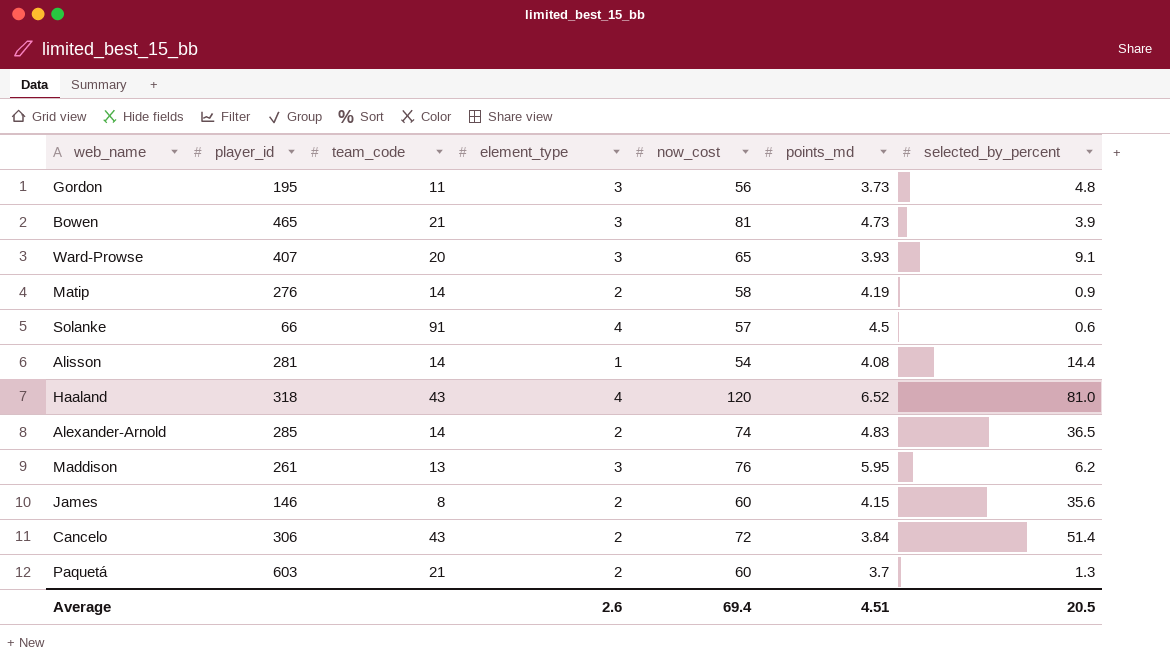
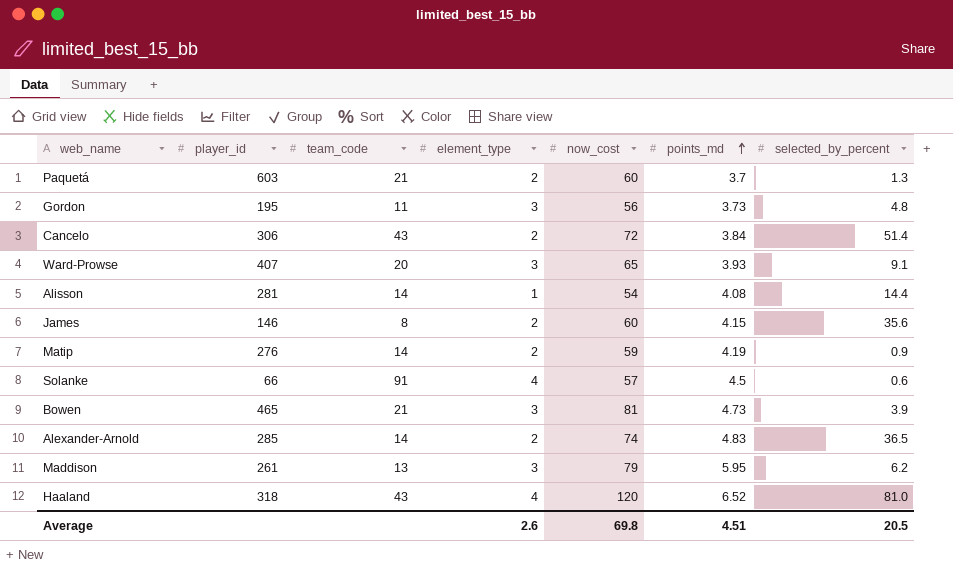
row order: none -> points_md ascending
Matip | now_cost: 58 -> 59
Maddison | now_cost: 76 -> 79
Average | now_cost: 69.4 -> 69.8

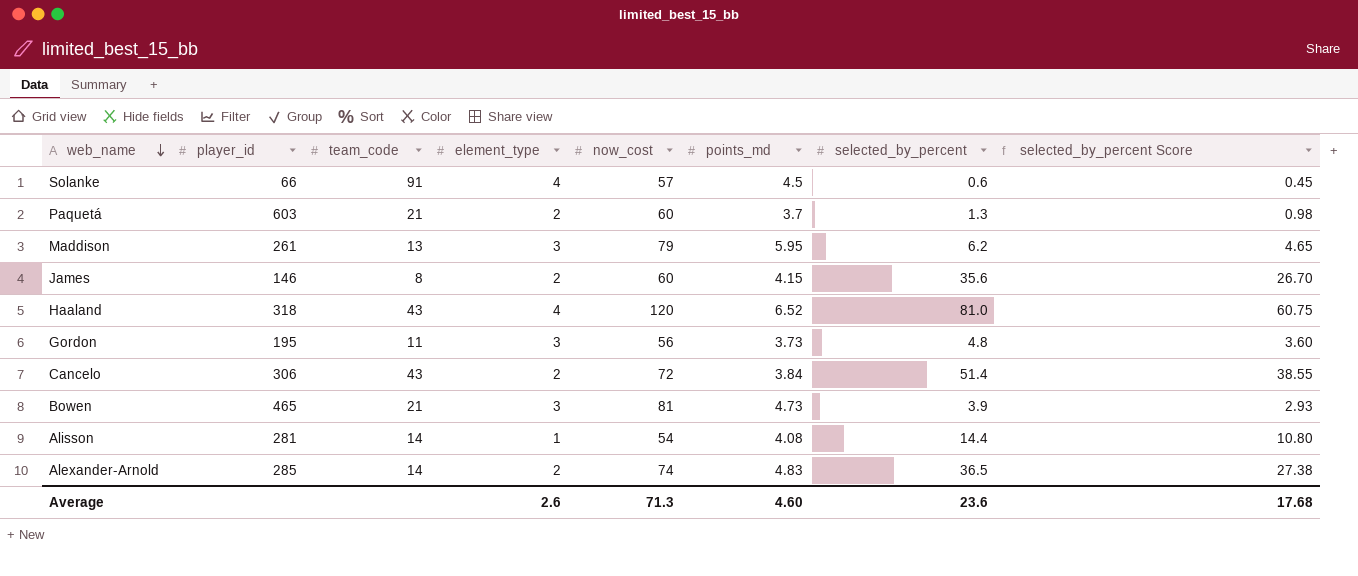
row order: points_md ascending -> web_name descending
column selected_by_percent Score | formula: none -> [selected_by_percent] * 0.75
row Ward-Prowse: 407 | 20 | 3 | 65 | 3.93 | 9.1 -> none
row Matip: 276 | 14 | 2 | 59 | 4.19 | 0.9 -> none
Average | now_cost: 69.8 -> 71.3
Average | points_md: 4.51 -> 4.60
Average | selected_by_percent: 20.5 -> 23.6

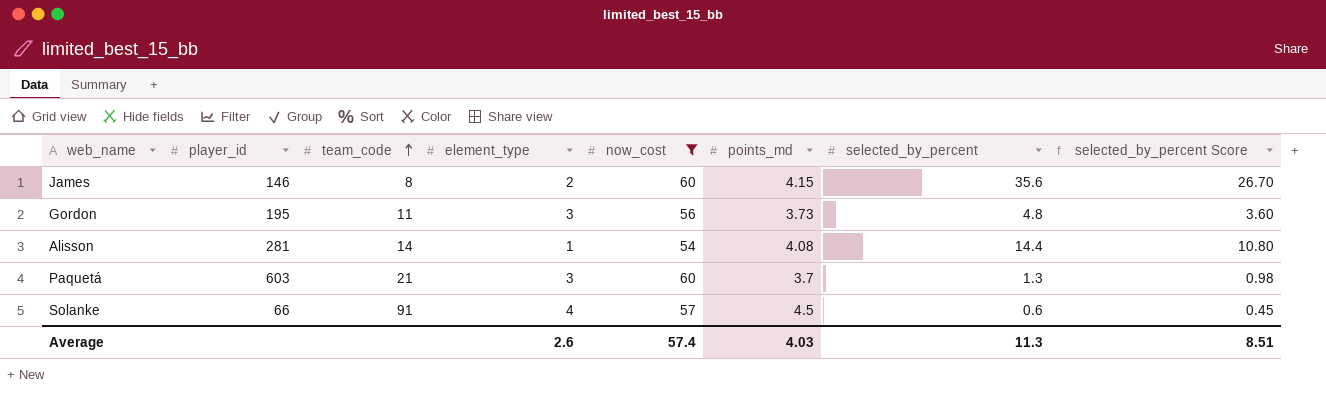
filter: none -> now_cost <= 60
row order: web_name descending -> team_code ascending
Paquetá | element_type: 2 -> 3
Average | now_cost: 71.3 -> 57.4
Average | points_md: 4.60 -> 4.03
Average | selected_by_percent: 23.6 -> 11.3
Average | selected_by_percent Score: 17.68 -> 8.51

